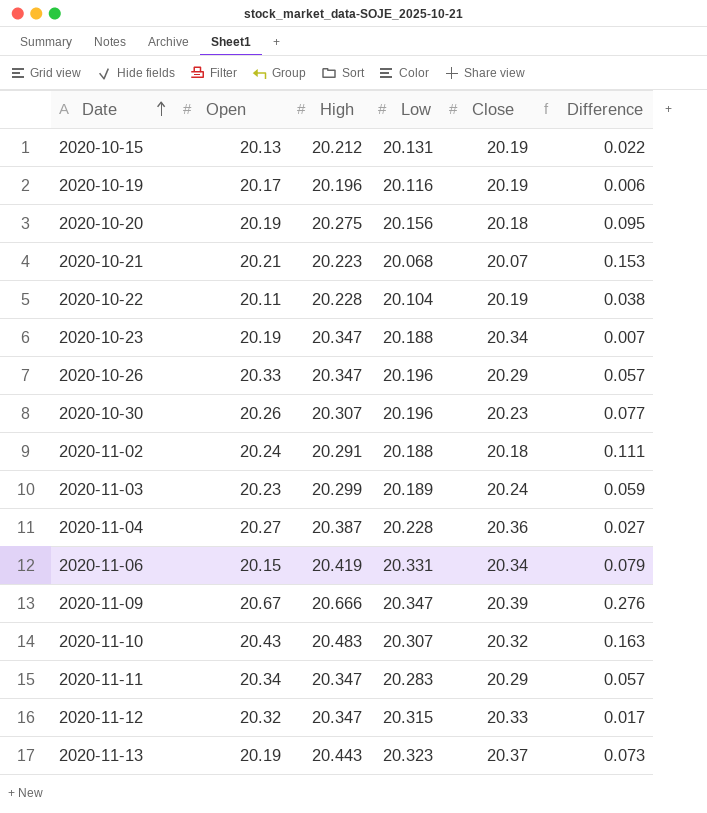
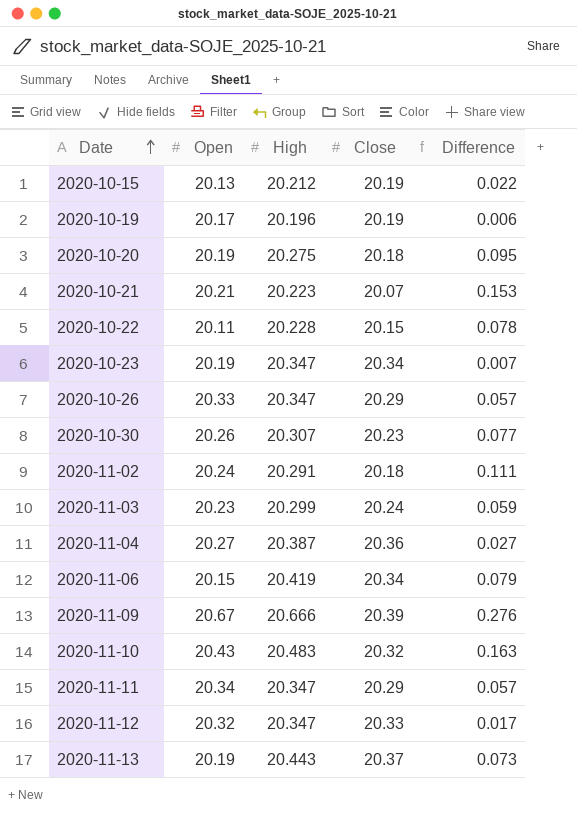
column Low | position: 4 -> none
2020-10-22 | Close: 20.19 -> 20.15
2020-10-22 | Difference: 0.038 -> 0.078

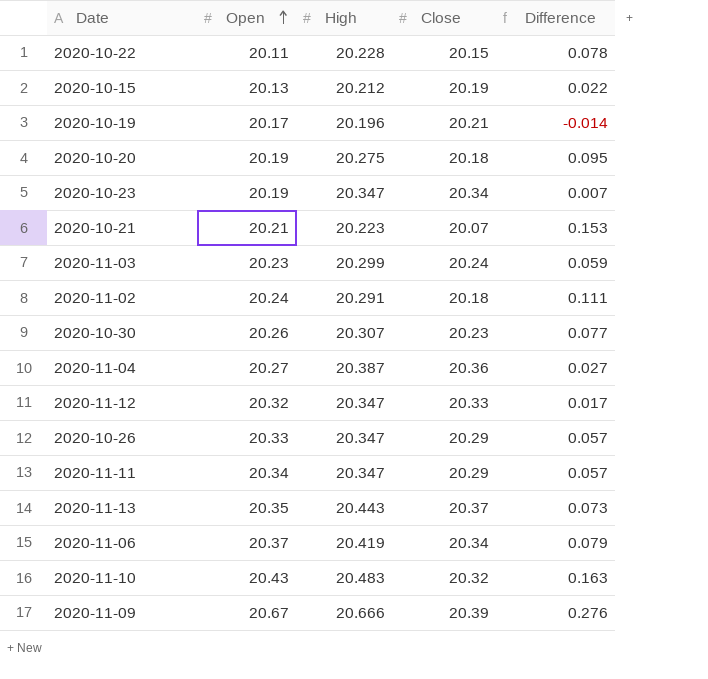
row order: Date ascending -> Open ascending
2020-10-19 | Close: 20.19 -> 20.21
2020-10-19 | Difference: 0.006 -> -0.014
2020-11-13 | Open: 20.19 -> 20.35
2020-11-06 | Open: 20.15 -> 20.37

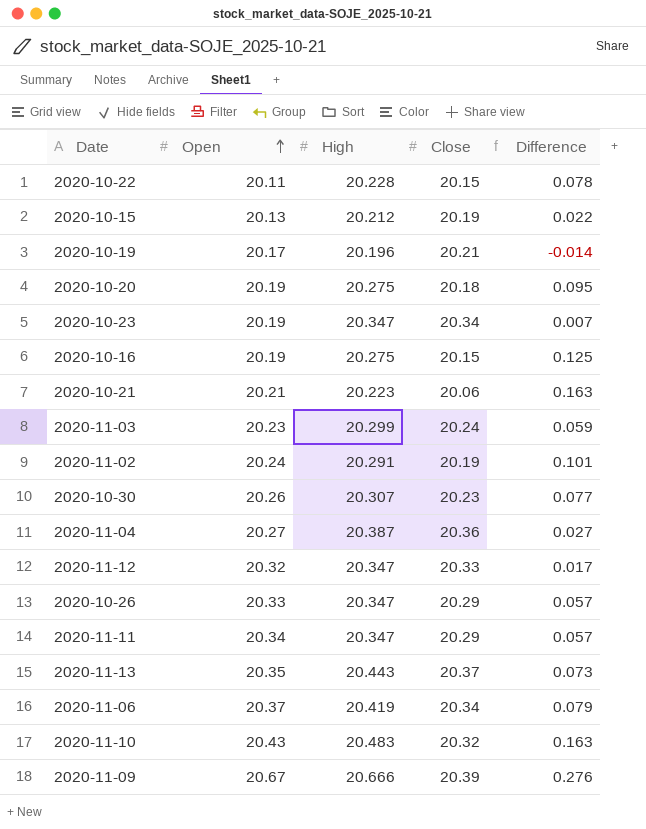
row 2020-10-16: none -> 20.19 | 20.275 | 20.15 | 0.125
2020-10-21 | Close: 20.07 -> 20.06
2020-10-21 | Difference: 0.153 -> 0.163
2020-11-02 | Close: 20.18 -> 20.19
2020-11-02 | Difference: 0.111 -> 0.101

